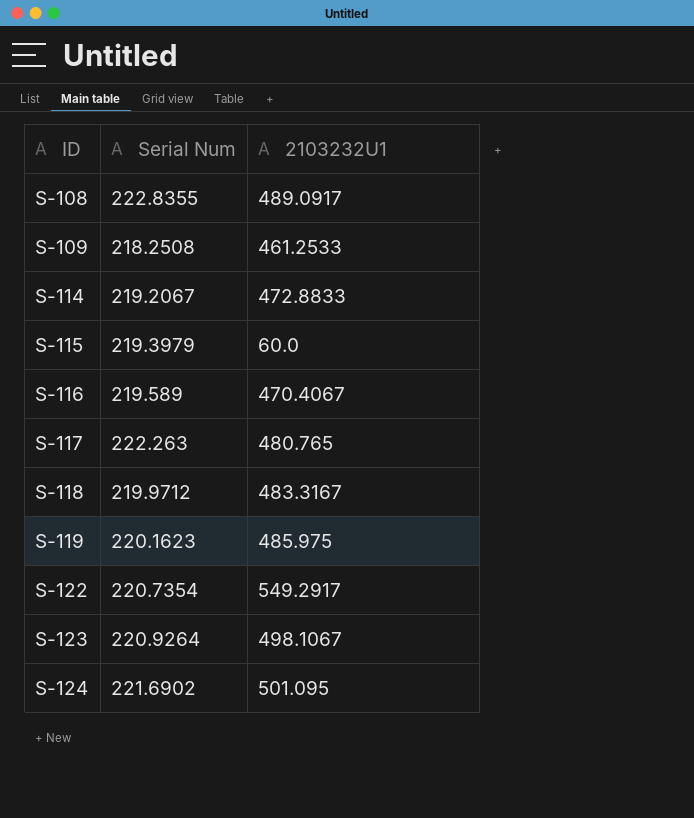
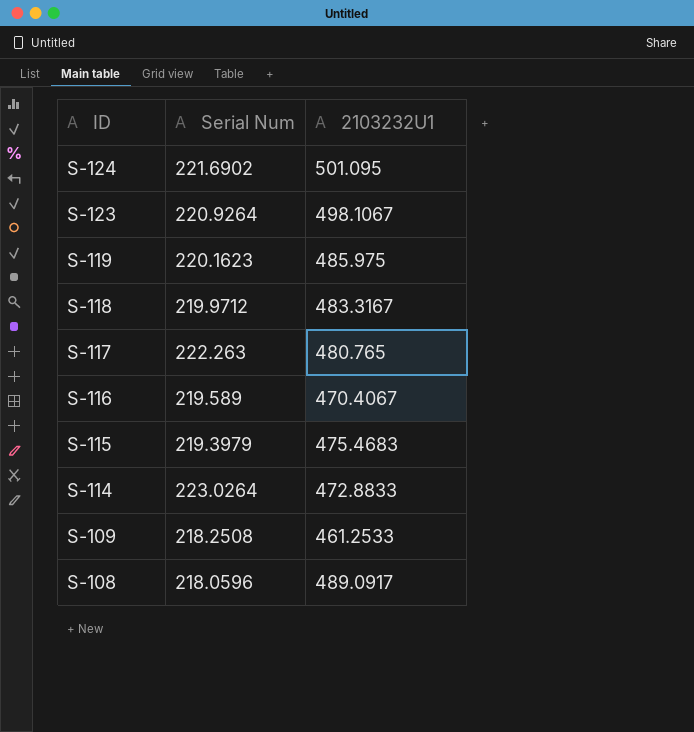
row order: ID ascending -> ID descending
row S-122: 220.7354 | 549.2917 -> none
S-115 | 2103232U1: 60.0 -> 475.4683
S-114 | Serial Num: 219.2067 -> 223.0264
S-108 | Serial Num: 222.8355 -> 218.0596

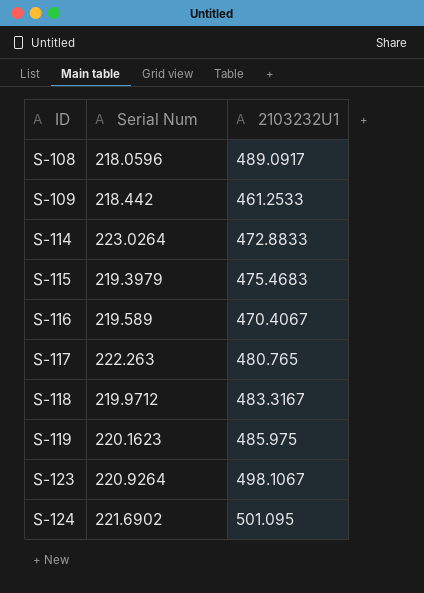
row order: ID descending -> ID ascending
S-109 | Serial Num: 218.2508 -> 218.442

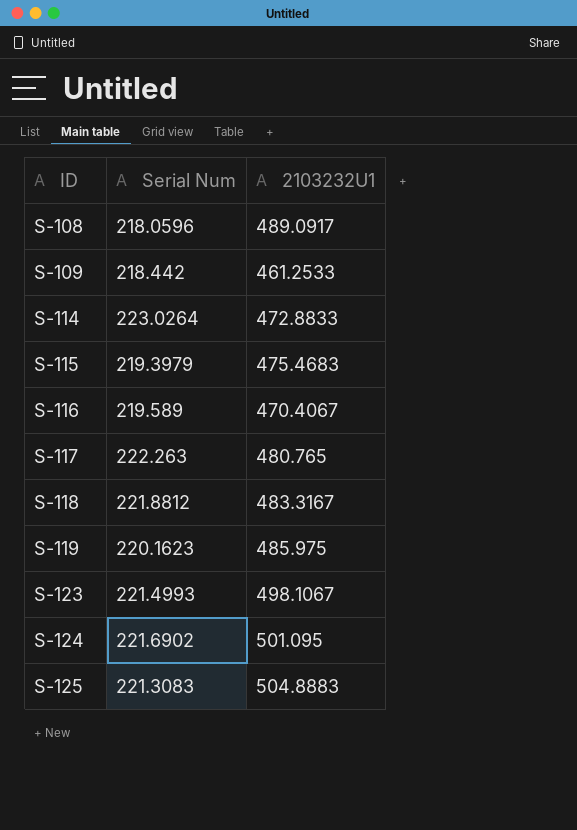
S-118 | Serial Num: 219.9712 -> 221.8812
S-123 | Serial Num: 220.9264 -> 221.4993
row S-125: none -> 221.3083 | 504.8883

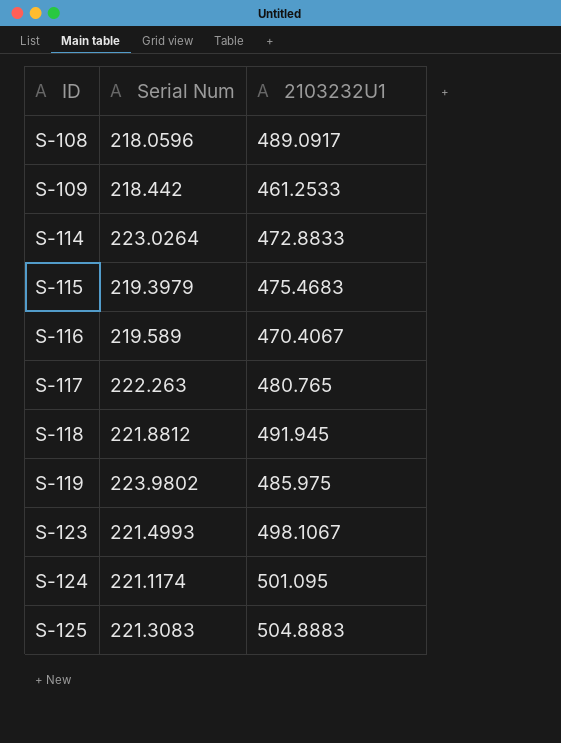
S-118 | 2103232U1: 483.3167 -> 491.945
S-119 | Serial Num: 220.1623 -> 223.9802
S-124 | Serial Num: 221.6902 -> 221.1174

